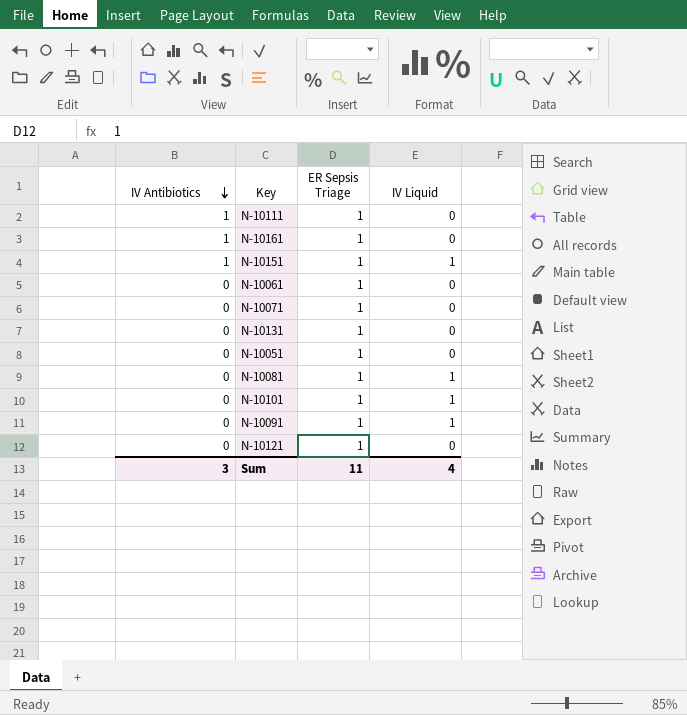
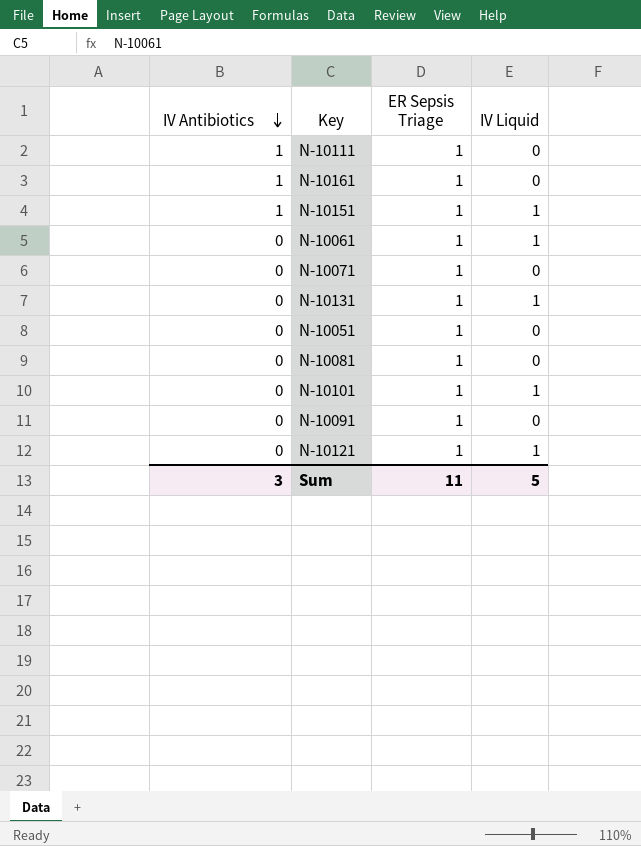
N-10061 | IV Liquid: 0 -> 1
N-10131 | IV Liquid: 0 -> 1
N-10081 | IV Liquid: 1 -> 0
N-10091 | IV Liquid: 1 -> 0
N-10121 | IV Liquid: 0 -> 1
Sum | IV Liquid: 4 -> 5

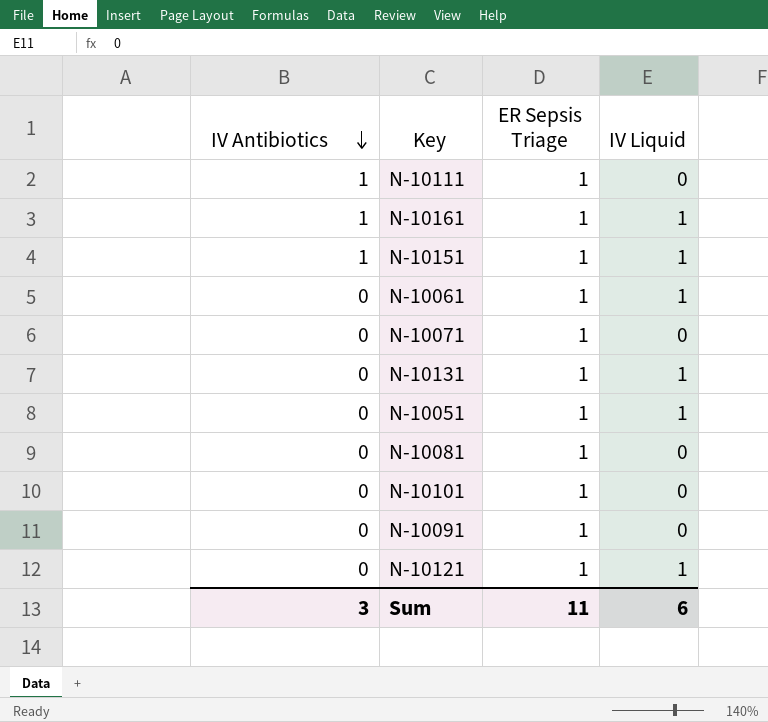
N-10161 | IV Liquid: 0 -> 1
N-10051 | IV Liquid: 0 -> 1
N-10101 | IV Liquid: 1 -> 0
Sum | IV Liquid: 5 -> 6

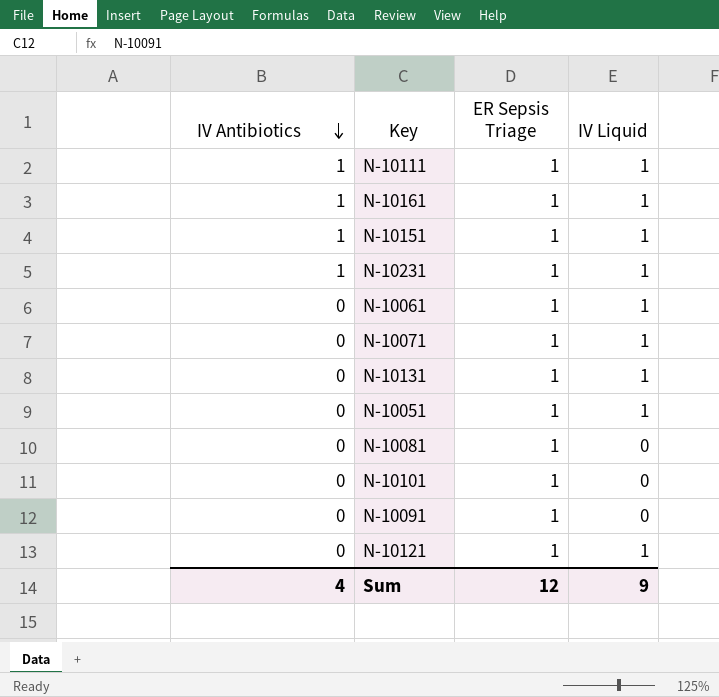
N-10111 | IV Liquid: 0 -> 1
row N-10231: none -> 1 | 1 | 1
N-10071 | IV Liquid: 0 -> 1
Sum | IV Antibiotics: 3 -> 4
Sum | ER Sepsis Triage: 11 -> 12
Sum | IV Liquid: 6 -> 9

